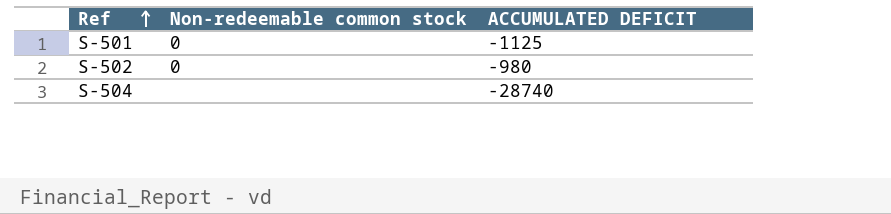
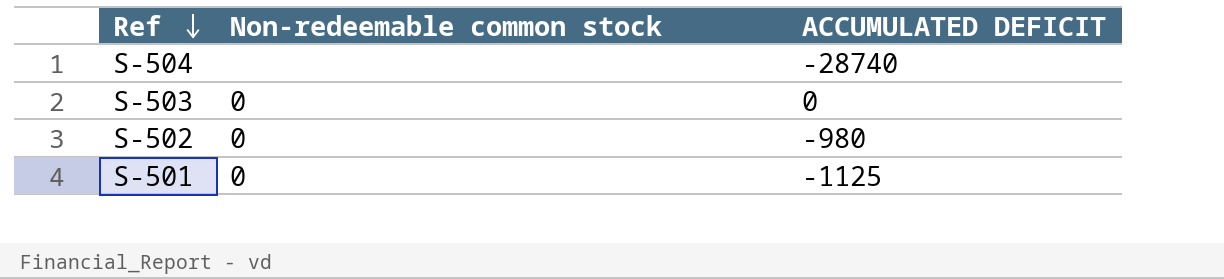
row order: Ref ascending -> Ref descending
row S-503: none -> 0 | 0

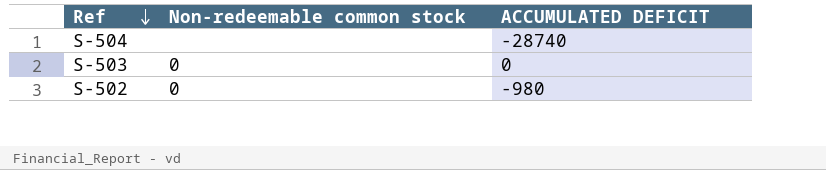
row S-501: 0 | -1125 -> none

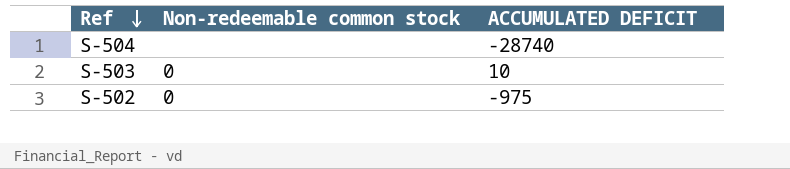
S-503 | ACCUMULATED DEFICIT: 0 -> 10
S-502 | ACCUMULATED DEFICIT: -980 -> -975

